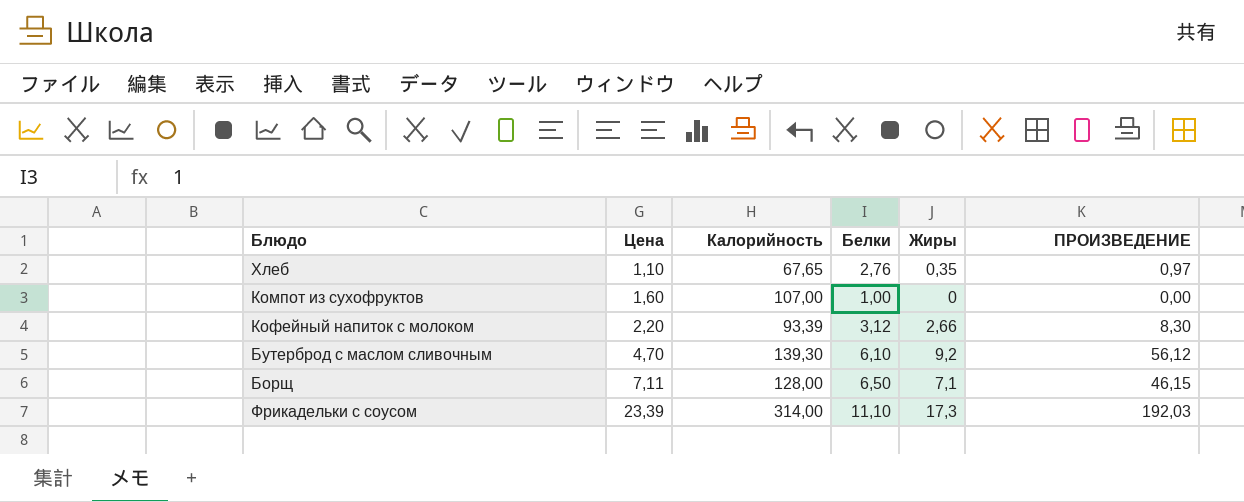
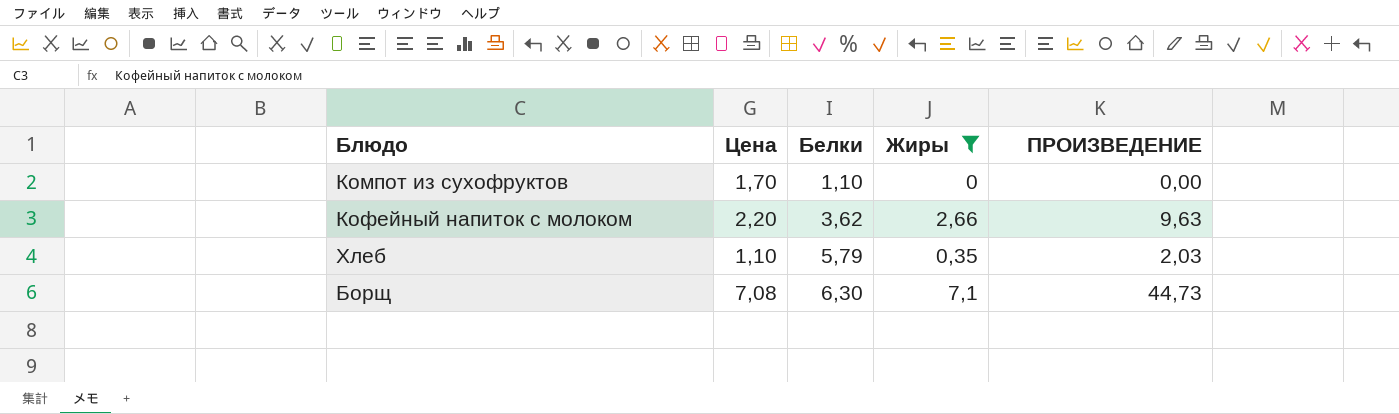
filter: none -> Жиры <= 7,1
row order: Цена ascending -> Белки ascending
column Калорийность | position: 3 -> none
Компот из сухофруктов | Цена: 1,60 -> 1,70
Компот из сухофруктов | Белки: 1,00 -> 1,10
Кофейный напиток с молоком | Белки: 3,12 -> 3,62
Кофейный напиток с молоком | ПРОИЗВЕДЕНИЕ: 8,30 -> 9,63
Хлеб | Белки: 2,76 -> 5,79
Хлеб | ПРОИЗВЕДЕНИЕ: 0,97 -> 2,03
Борщ | Цена: 7,11 -> 7,08
Борщ | Белки: 6,50 -> 6,30
Борщ | ПРОИЗВЕДЕНИЕ: 46,15 -> 44,73

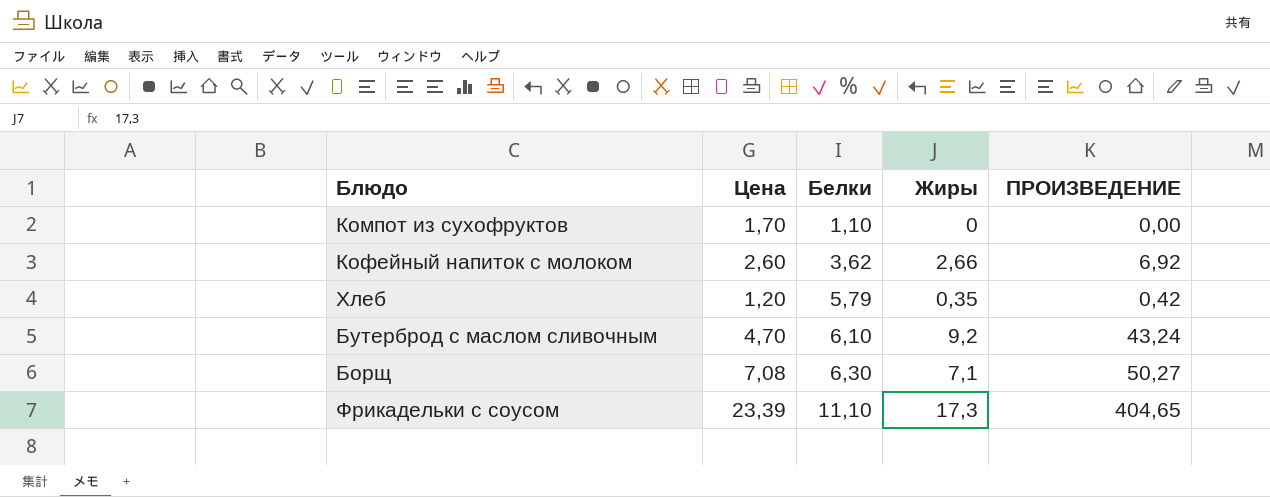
filter: Жиры <= 7,1 -> none
column ПРОИЗВЕДЕНИЕ | formula: [Белки] * [Жиры] -> [Цена] * [Жиры]
Кофейный напиток с молоком | Цена: 2,20 -> 2,60
Хлеб | Цена: 1,10 -> 1,20

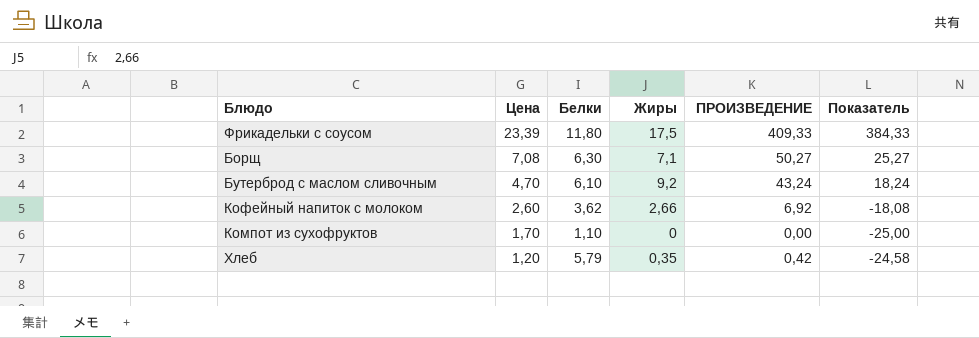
row order: Белки ascending -> Цена descending
column Показатель | formula: none -> [ПРОИЗВЕДЕНИЕ] - 25
Фрикадельки с соусом | Белки: 11,10 -> 11,80
Фрикадельки с соусом | Жиры: 17,3 -> 17,5
Фрикадельки с соусом | ПРОИЗВЕДЕНИЕ: 404,65 -> 409,33

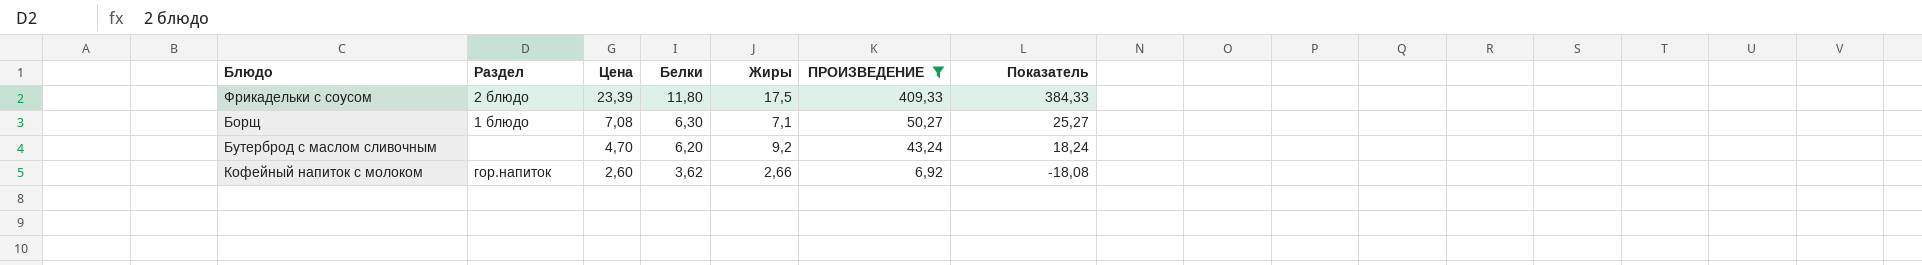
filter: none -> ПРОИЗВЕДЕНИЕ >= 6,92
column Раздел | position: none -> 2
Бутерброд с маслом сливочным | Белки: 6,10 -> 6,20

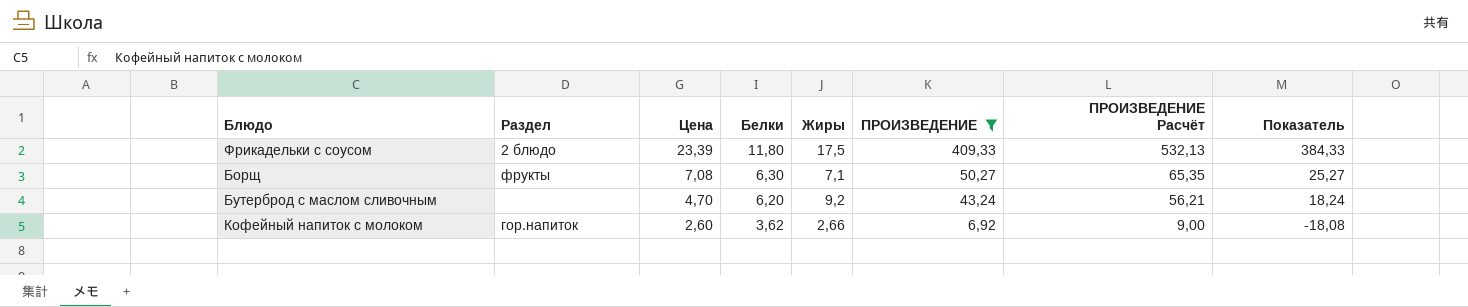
column ПРОИЗВЕДЕНИЕ Расчёт | formula: none -> [ПРОИЗВЕДЕНИЕ] * 1,3
Борщ | Раздел: 1 блюдо -> фрукты

